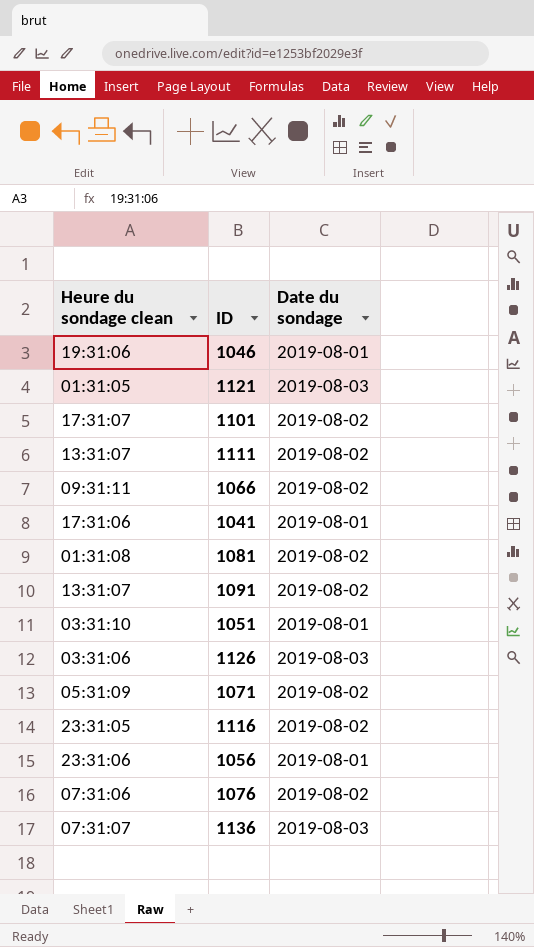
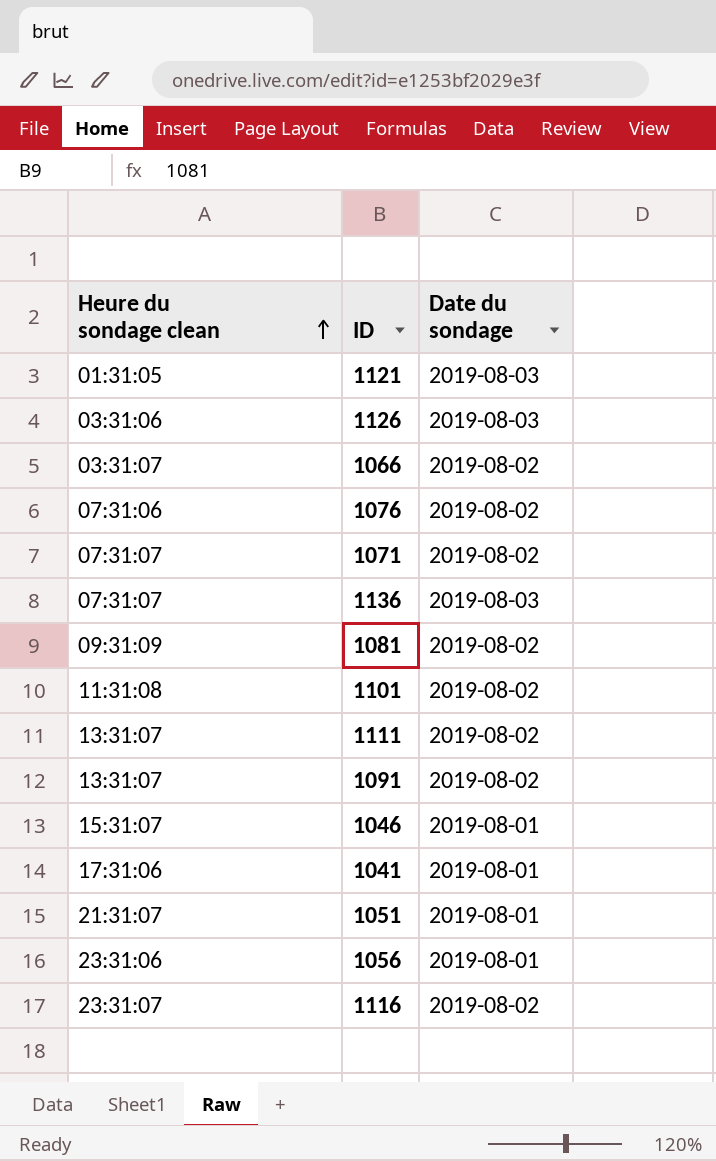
row order: none -> Heure du sondage clean ascending
1066 | Heure du sondage clean: 09:31:11 -> 03:31:07
1071 | Heure du sondage clean: 05:31:09 -> 07:31:07
1081 | Heure du sondage clean: 01:31:08 -> 09:31:09
1101 | Heure du sondage clean: 17:31:07 -> 11:31:08
1046 | Heure du sondage clean: 19:31:06 -> 15:31:07
1051 | Heure du sondage clean: 03:31:10 -> 21:31:07
1116 | Heure du sondage clean: 23:31:05 -> 23:31:07

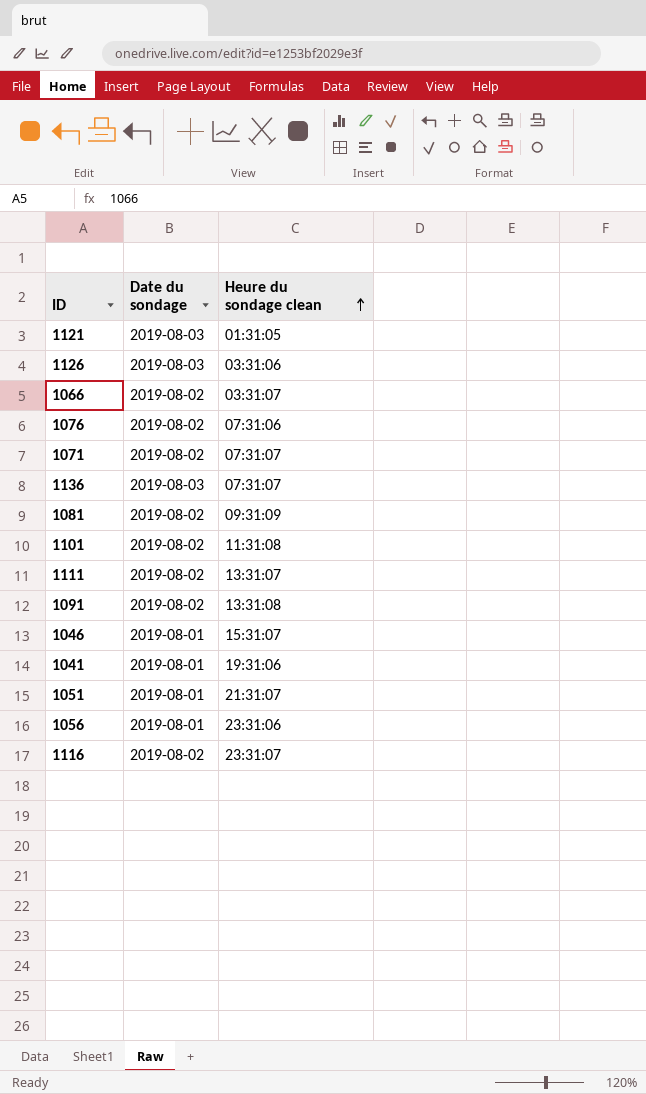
column Heure du sondage clean | position: 1 -> 3
1091 | Heure du sondage clean: 13:31:07 -> 13:31:08
1041 | Heure du sondage clean: 17:31:06 -> 19:31:06

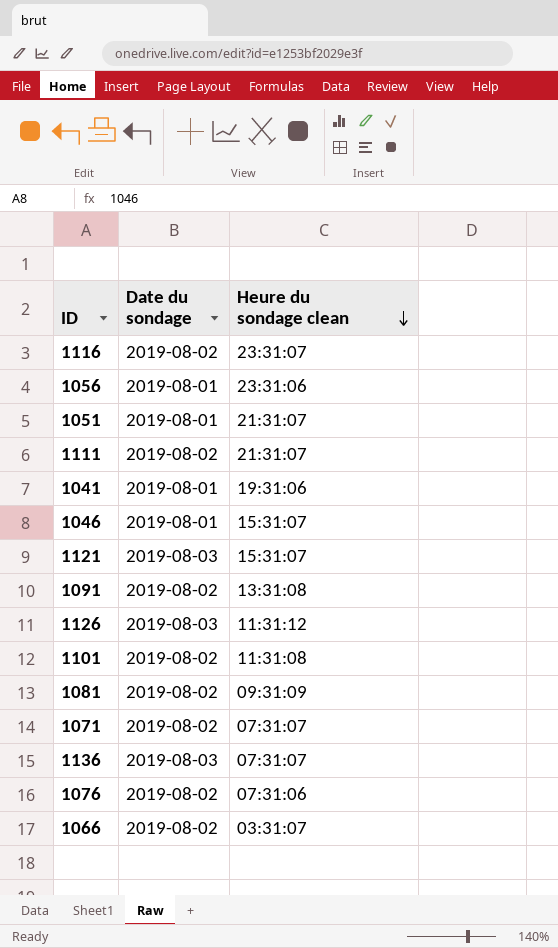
row order: Heure du sondage clean ascending -> Heure du sondage clean descending
1111 | Heure du sondage clean: 13:31:07 -> 21:31:07
1121 | Heure du sondage clean: 01:31:05 -> 15:31:07
1126 | Heure du sondage clean: 03:31:06 -> 11:31:12

